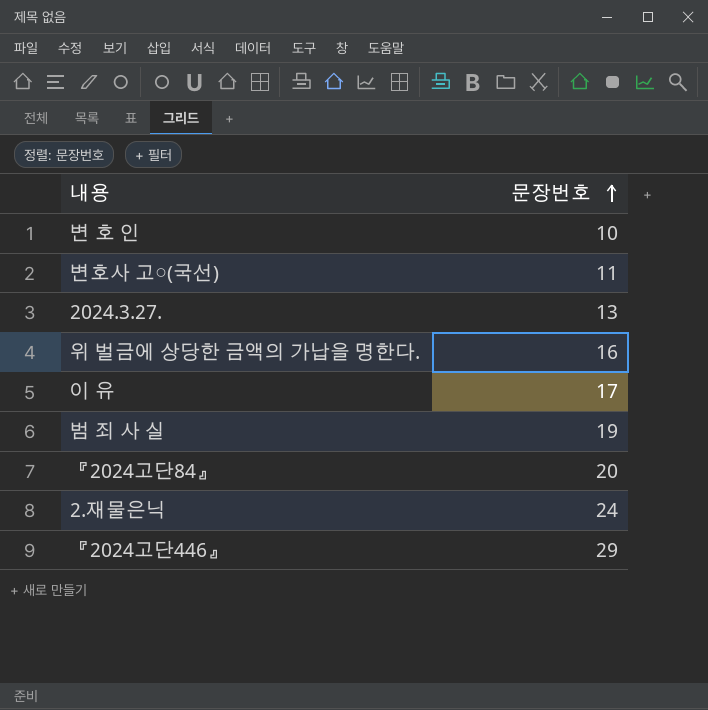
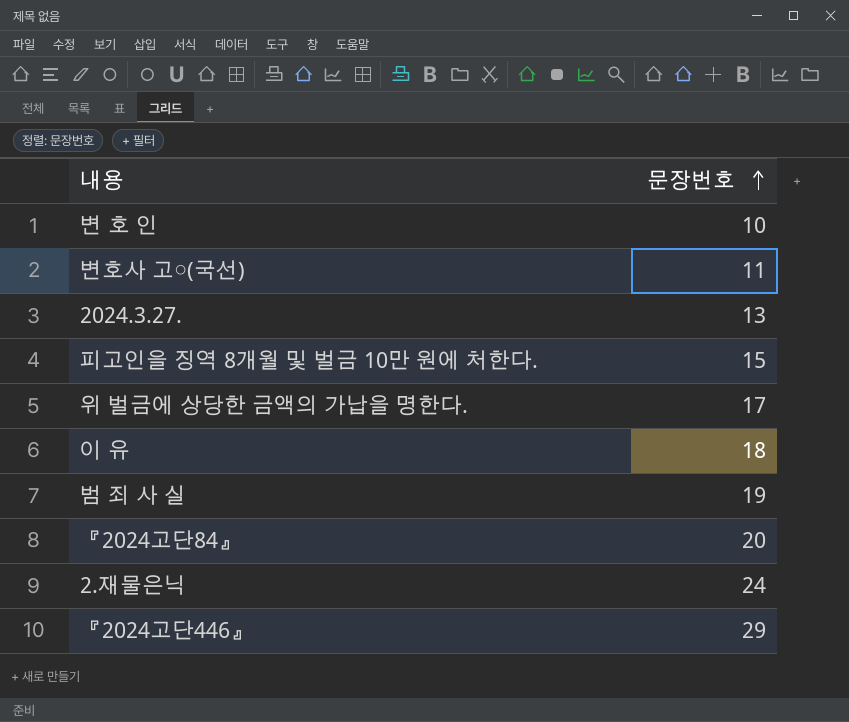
row 피고인을 징역 8개월 및 벌금 10만 원에 처한다.: none -> 15
위 벌금에 상당한 금액의 가납을 명한다. | 문장번호: 16 -> 17
이 유 | 문장번호: 17 -> 18

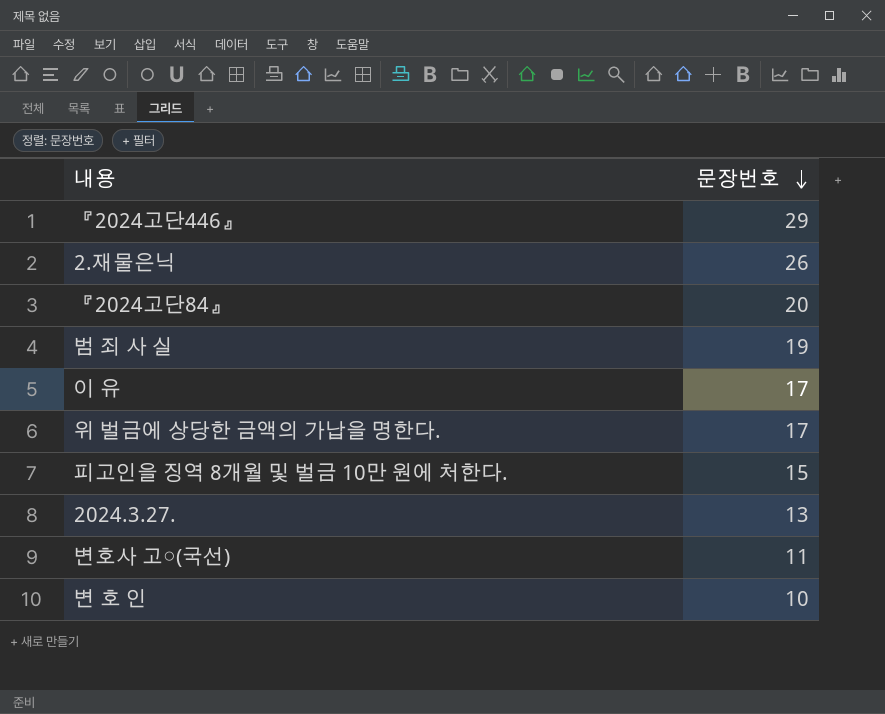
row order: 문장번호 ascending -> 문장번호 descending
2.재물은닉 | 문장번호: 24 -> 26
이 유 | 문장번호: 18 -> 17

